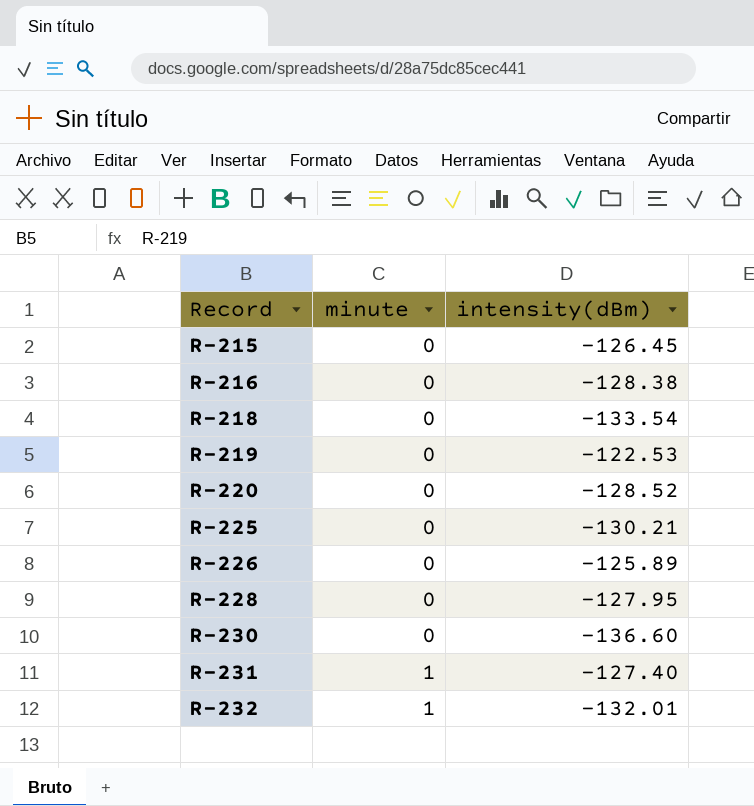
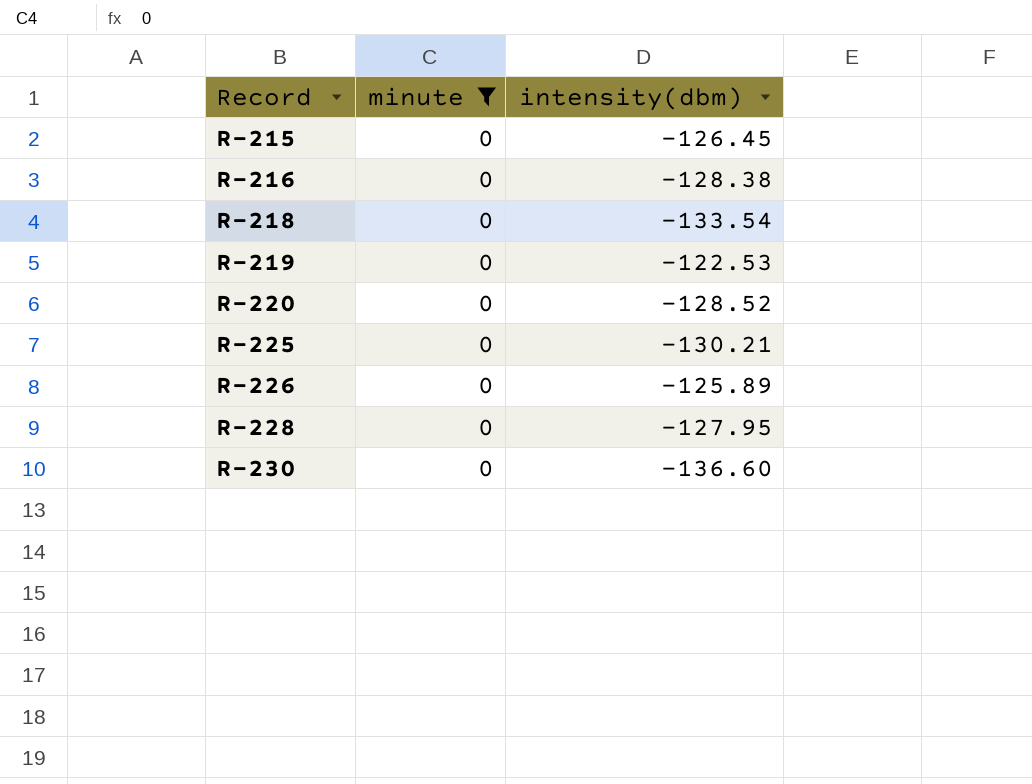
filter: none -> minute = 0
column name: intensity(dBm) -> intensity(dbm)

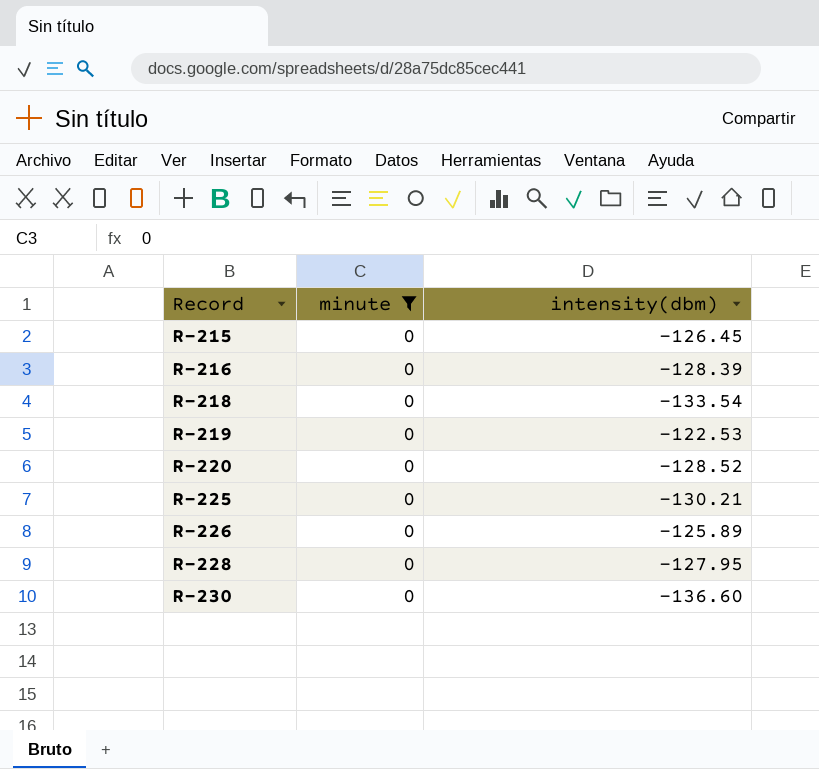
R-216 | intensity(dbm): -128.38 -> -128.39

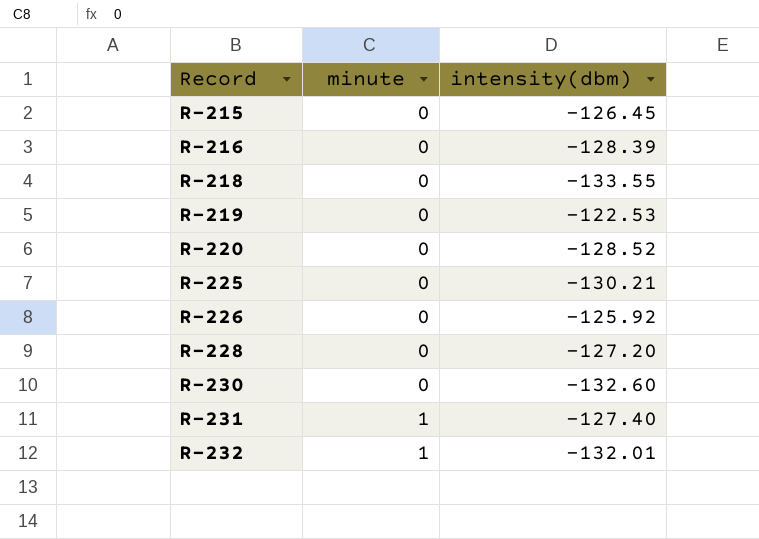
filter: minute = 0 -> none
R-218 | intensity(dbm): -133.54 -> -133.55
R-226 | intensity(dbm): -125.89 -> -125.92
R-228 | intensity(dbm): -127.95 -> -127.20
R-230 | intensity(dbm): -136.60 -> -132.60

